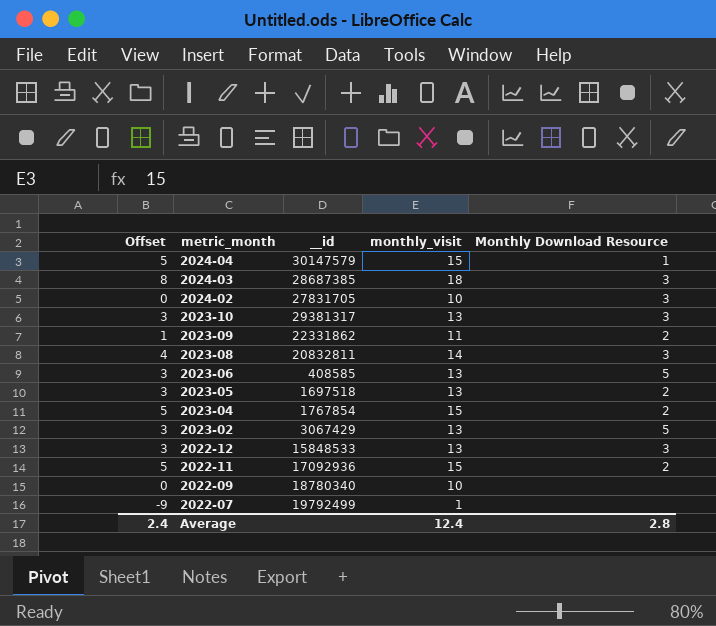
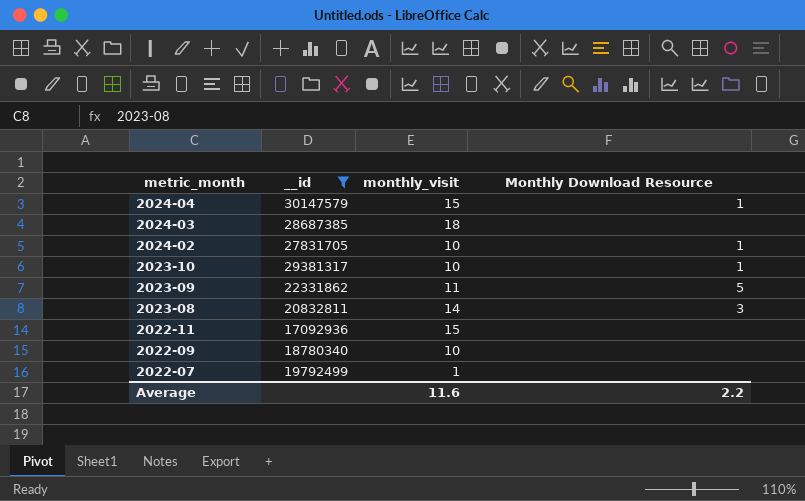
filter: none -> __id >= 17092936
column Offset | formula: [monthly_visit] - 10 -> none
2024-03 | Monthly Download Resource: 3 -> none
2024-02 | Monthly Download Resource: 3 -> 1
2023-10 | monthly_visit: 13 -> 10
2023-10 | Monthly Download Resource: 3 -> 1
2023-09 | Monthly Download Resource: 2 -> 5
2022-11 | Monthly Download Resource: 2 -> none
Average | monthly_visit: 12.4 -> 11.6
Average | Monthly Download Resource: 2.8 -> 2.2

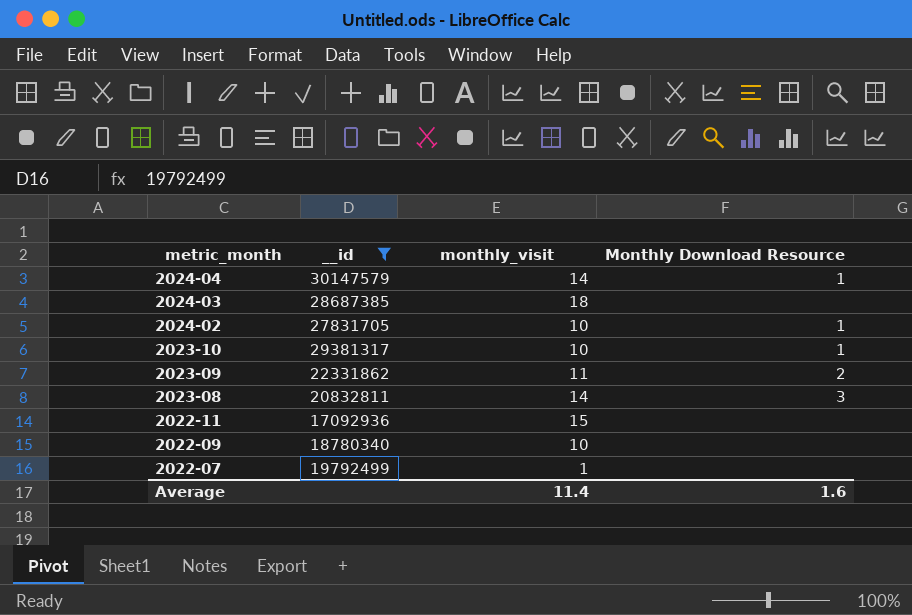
2024-04 | monthly_visit: 15 -> 14
2023-09 | Monthly Download Resource: 5 -> 2
Average | monthly_visit: 11.6 -> 11.4
Average | Monthly Download Resource: 2.2 -> 1.6

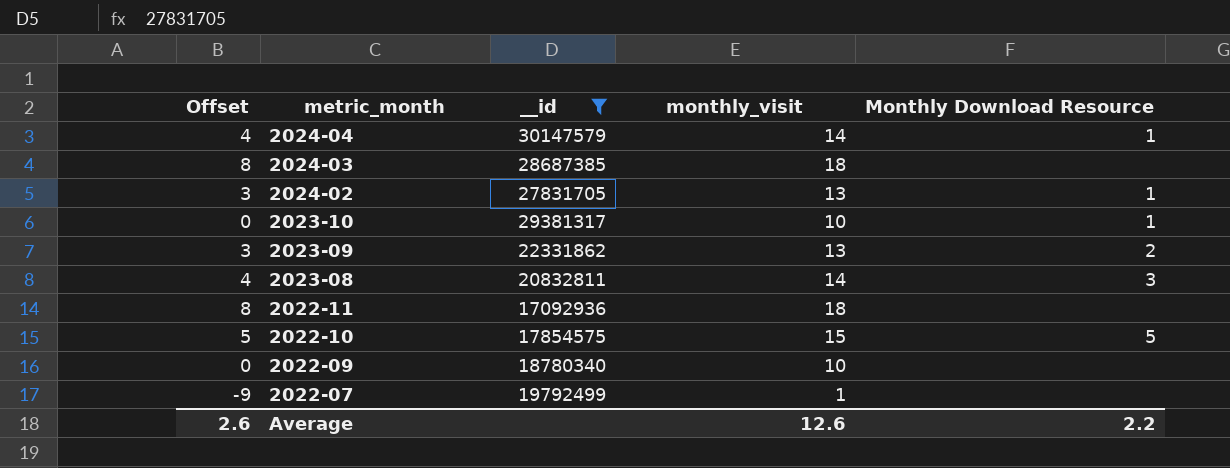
column Offset | formula: none -> [monthly_visit] - 10
2024-02 | monthly_visit: 10 -> 13
2023-09 | monthly_visit: 11 -> 13
2022-11 | monthly_visit: 15 -> 18
row 2022-10: none -> 5 | 17854575 | 15 | 5
Average | monthly_visit: 11.4 -> 12.6
Average | Monthly Download Resource: 1.6 -> 2.2

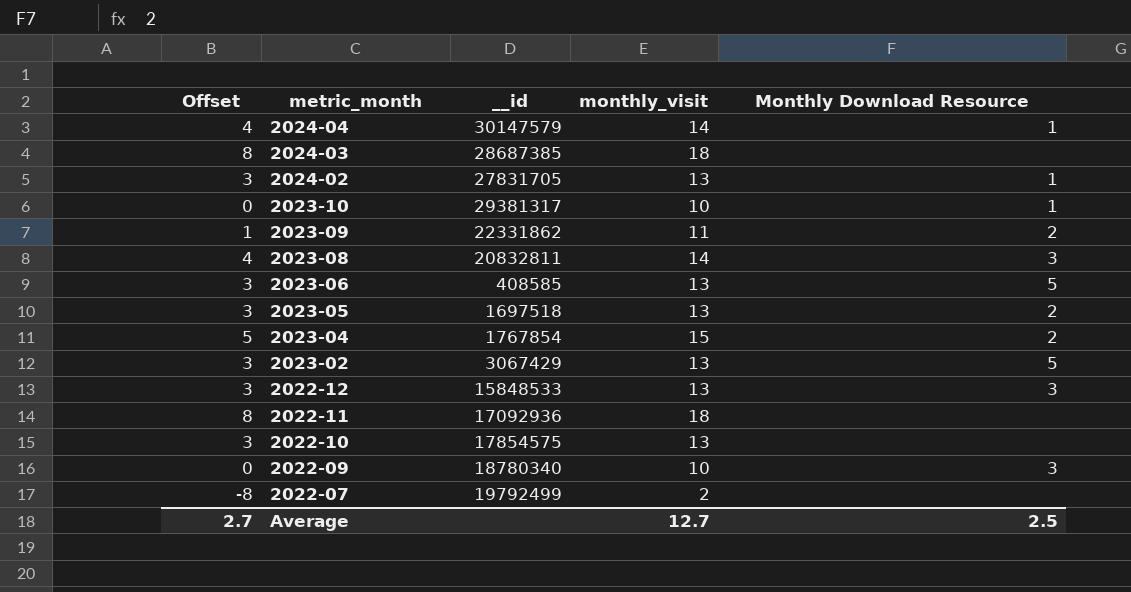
filter: __id >= 17092936 -> none
2023-09 | Offset: 3 -> 1
2023-09 | monthly_visit: 13 -> 11
2022-10 | Offset: 5 -> 3
2022-10 | monthly_visit: 15 -> 13
2022-10 | Monthly Download Resource: 5 -> none
2022-09 | Monthly Download Resource: none -> 3
2022-07 | Offset: -9 -> -8
2022-07 | monthly_visit: 1 -> 2
Average | Offset: 2.6 -> 2.7
Average | monthly_visit: 12.6 -> 12.7
Average | Monthly Download Resource: 2.2 -> 2.5

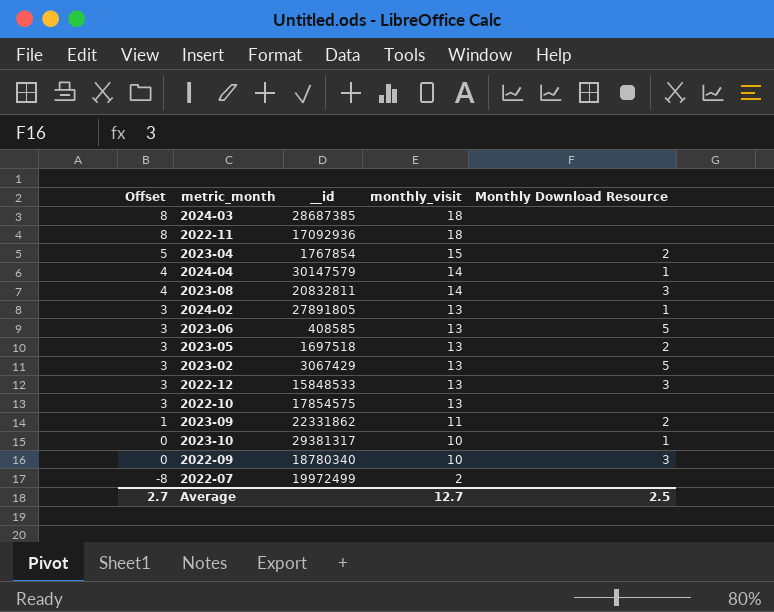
row order: metric_month descending -> Offset descending
2024-02 | __id: 27831705 -> 27891805
2022-07 | __id: 19792499 -> 19972499

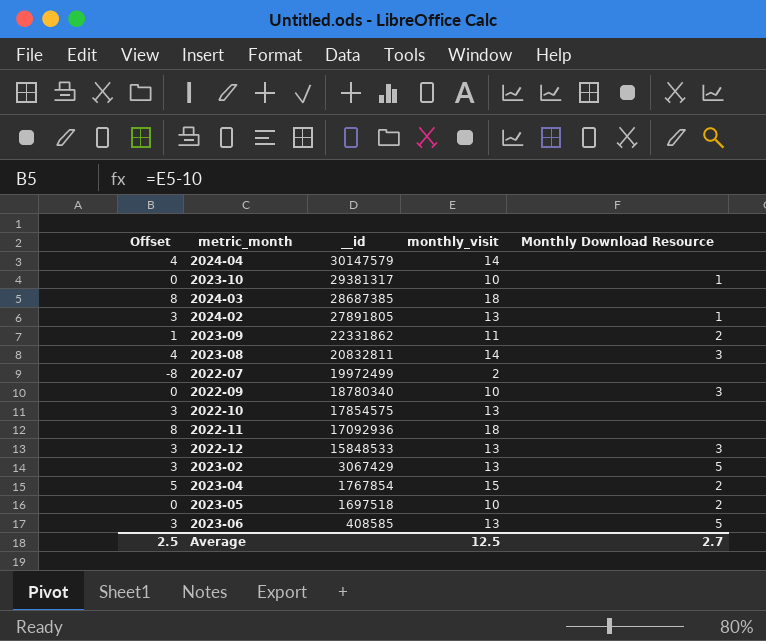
row order: Offset descending -> __id descending
2024-04 | Monthly Download Resource: 1 -> none
2023-05 | Offset: 3 -> 0
2023-05 | monthly_visit: 13 -> 10
Average | Offset: 2.7 -> 2.5
Average | monthly_visit: 12.7 -> 12.5
Average | Monthly Download Resource: 2.5 -> 2.7

